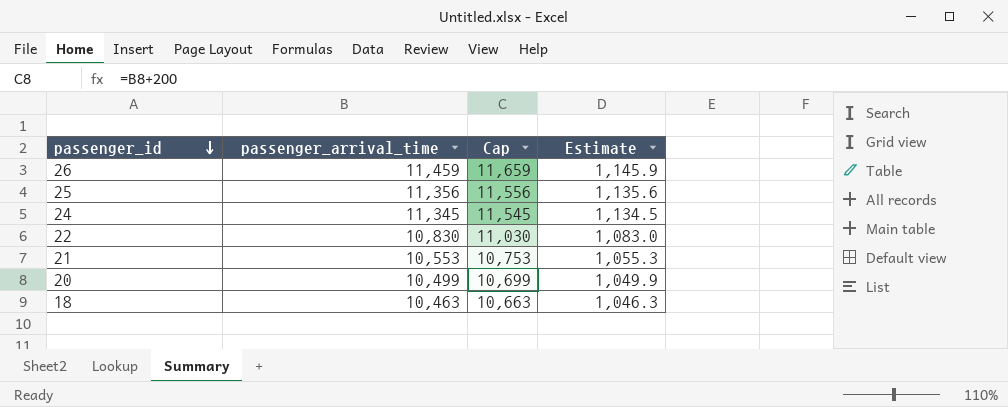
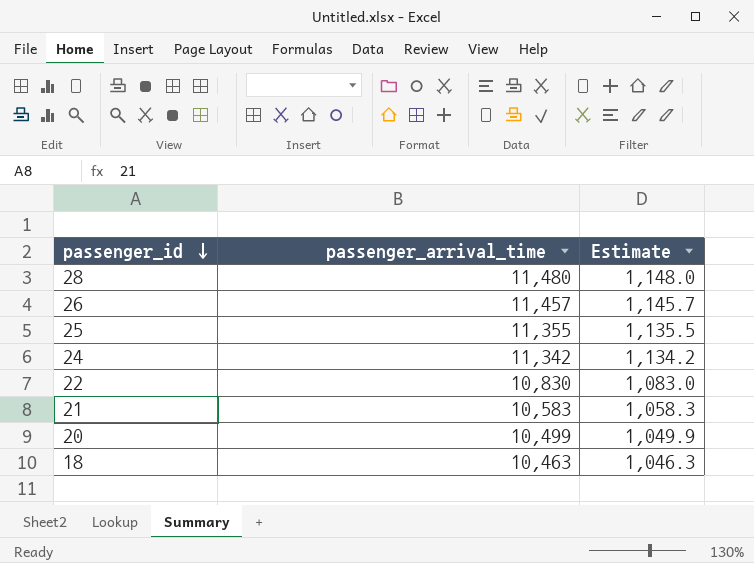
column Cap | formula: [passenger_arrival_time] + 200 -> none
row 28: none -> 11,480 | 1,148.0
26 | passenger_arrival_time: 11,459 -> 11,457
26 | Estimate: 1,145.9 -> 1,145.7
25 | passenger_arrival_time: 11,356 -> 11,355
25 | Estimate: 1,135.6 -> 1,135.5
24 | passenger_arrival_time: 11,345 -> 11,342
24 | Estimate: 1,134.5 -> 1,134.2
21 | passenger_arrival_time: 10,553 -> 10,583
21 | Estimate: 1,055.3 -> 1,058.3

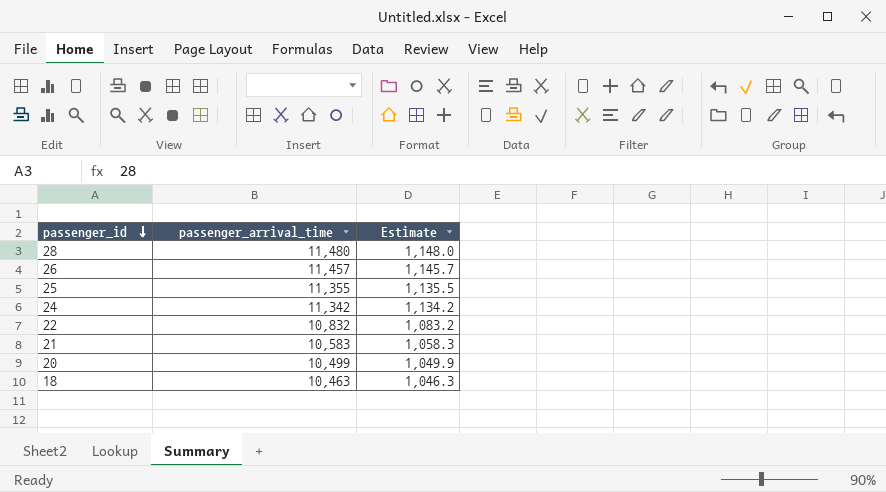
22 | passenger_arrival_time: 10,830 -> 10,832
22 | Estimate: 1,083.0 -> 1,083.2

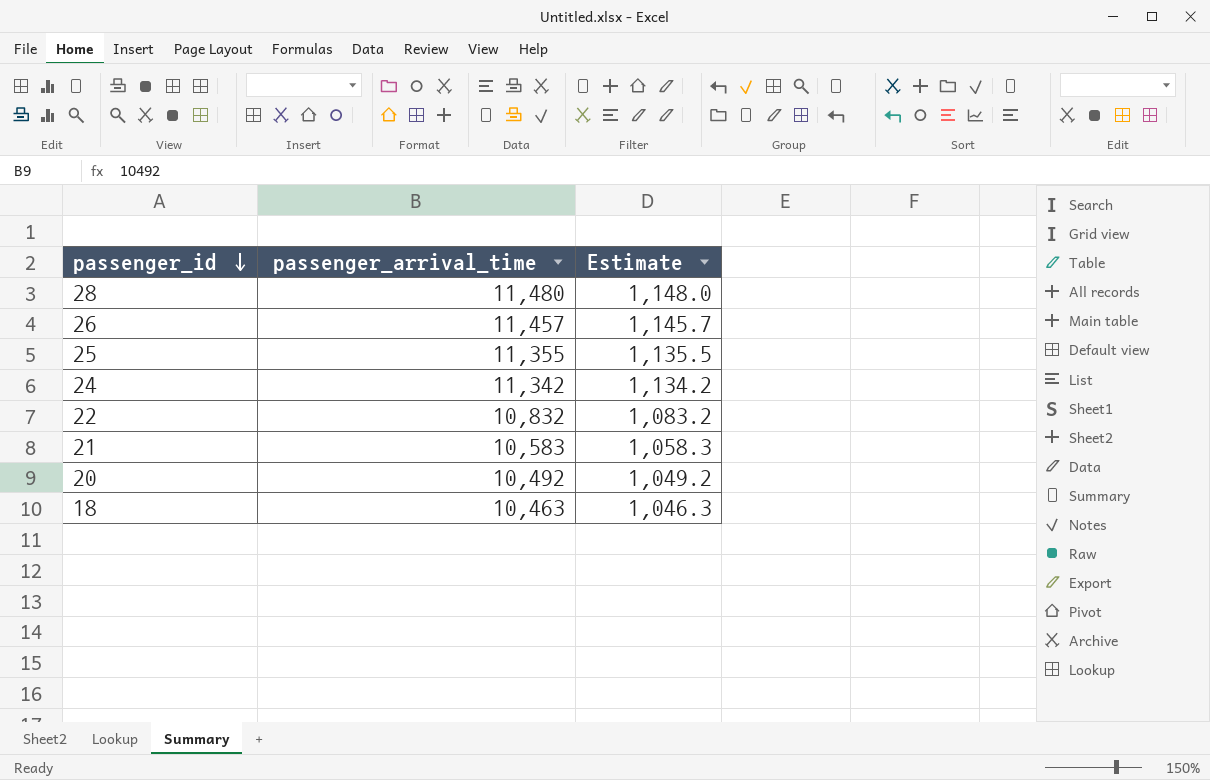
20 | passenger_arrival_time: 10,499 -> 10,492
20 | Estimate: 1,049.9 -> 1,049.2

